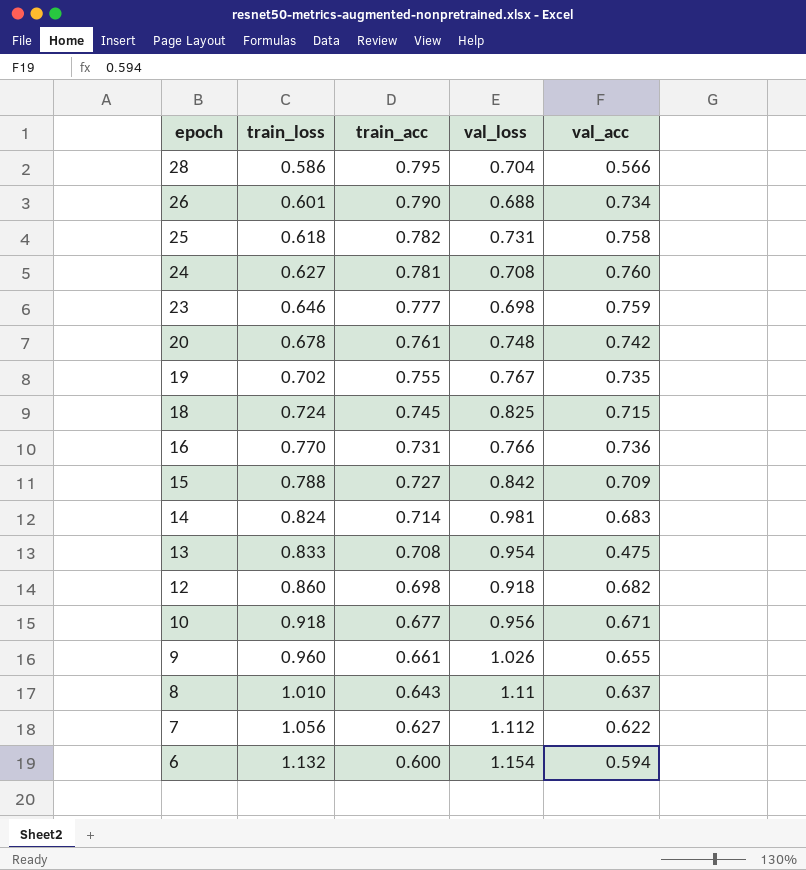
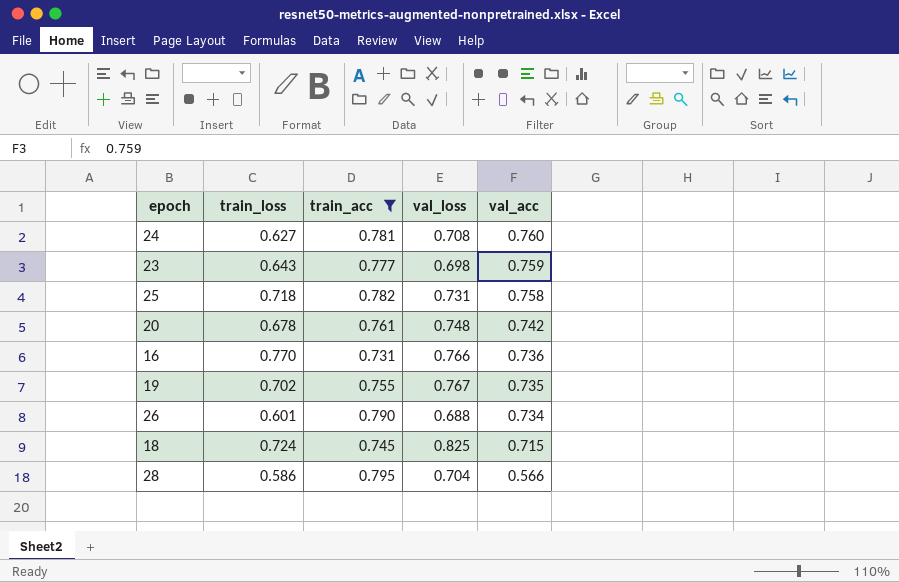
filter: none -> train_acc >= 0.731
row order: epoch descending -> val_acc descending
23 | train_loss: 0.646 -> 0.643
25 | train_loss: 0.618 -> 0.718

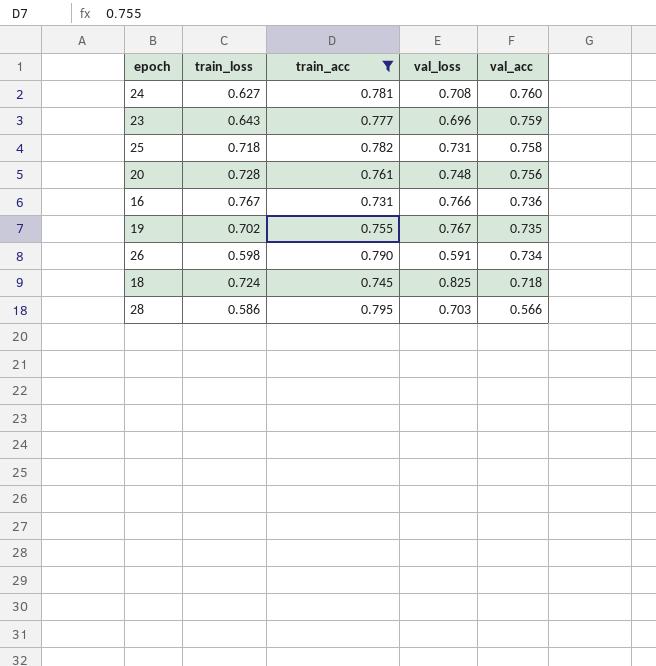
23 | val_loss: 0.698 -> 0.696
20 | train_loss: 0.678 -> 0.728
20 | val_acc: 0.742 -> 0.756
16 | train_loss: 0.770 -> 0.767
26 | train_loss: 0.601 -> 0.598
26 | val_loss: 0.688 -> 0.591
18 | val_acc: 0.715 -> 0.718
28 | val_loss: 0.704 -> 0.703

